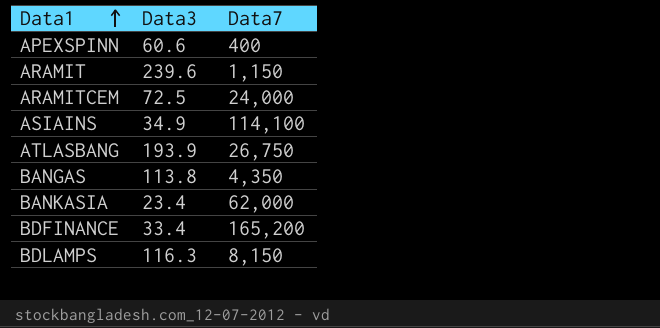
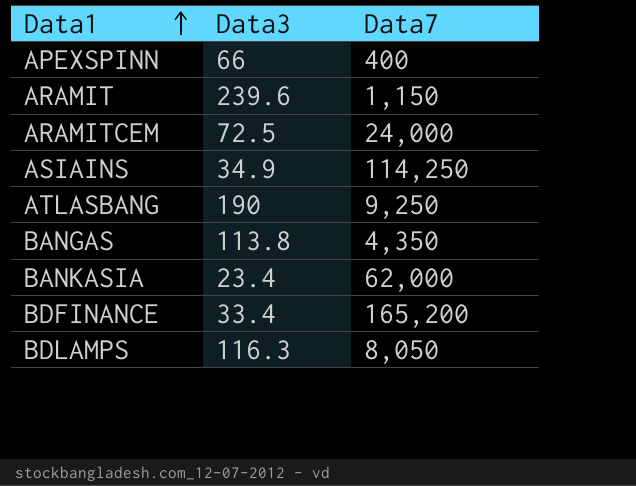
APEXSPINN | Data3: 60.6 -> 66
ASIAINS | Data7: 114,100 -> 114,250
ATLASBANG | Data3: 193.9 -> 190
ATLASBANG | Data7: 26,750 -> 9,250
BDLAMPS | Data7: 8,150 -> 8,050

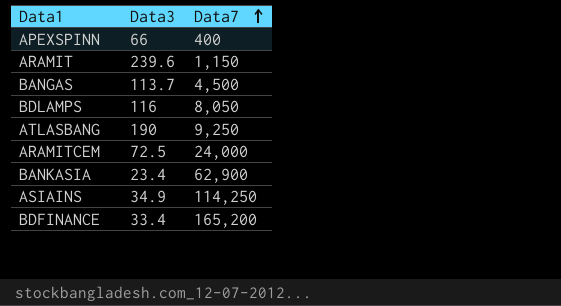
row order: Data1 ascending -> Data7 ascending
BANGAS | Data3: 113.8 -> 113.7
BANGAS | Data7: 4,350 -> 4,500
BDLAMPS | Data3: 116.3 -> 116
BANKASIA | Data7: 62,000 -> 62,900

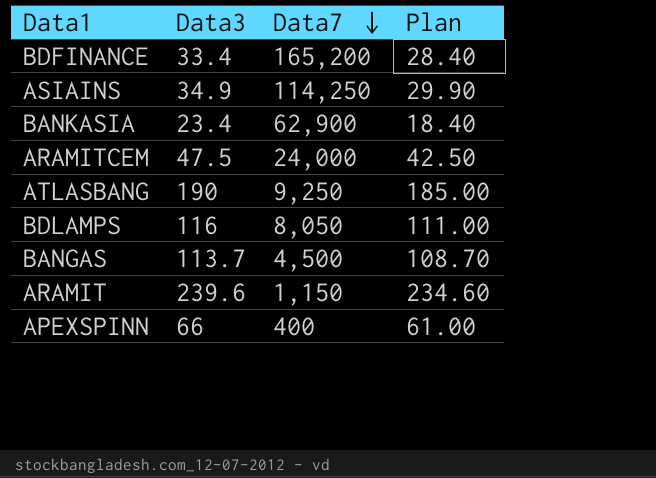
row order: Data7 ascending -> Data7 descending
column Plan | formula: none -> [Data3] - 5
ARAMITCEM | Data3: 72.5 -> 47.5

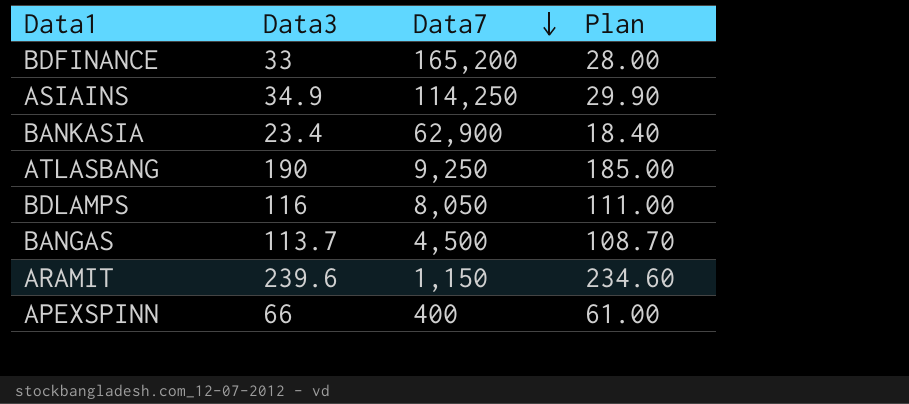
row ARAMITCEM: 47.5 | 24,000 | 42.50 -> none
BDFINANCE | Data3: 33.4 -> 33
BDFINANCE | Plan: 28.40 -> 28.00

